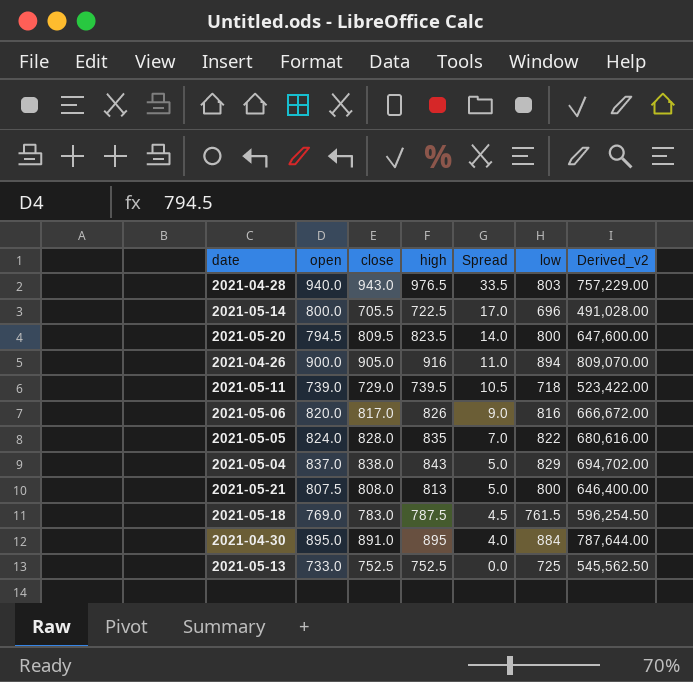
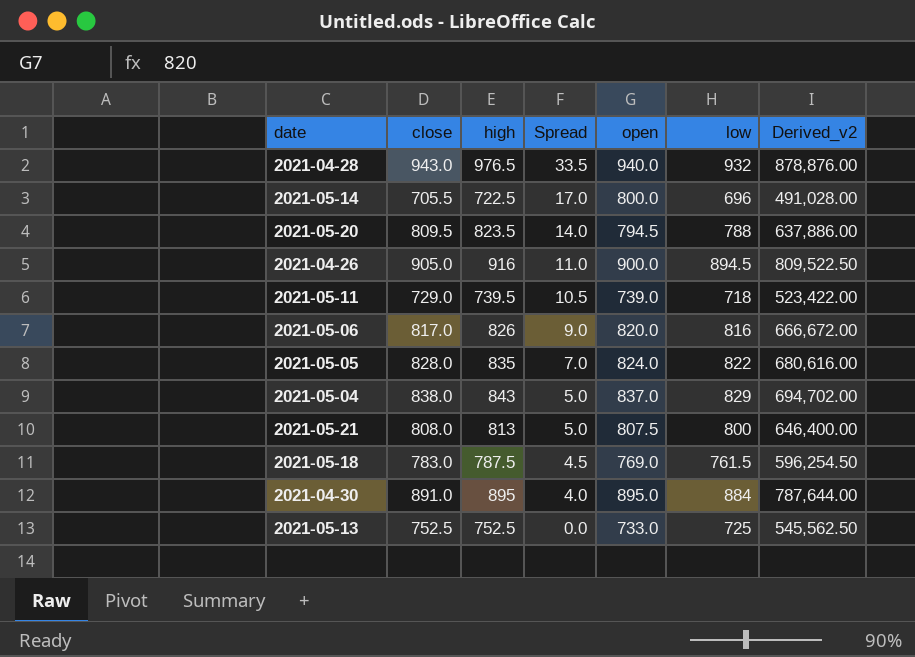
column open | position: 2 -> 5
2021-04-28 | low: 803 -> 932
2021-04-28 | Derived_v2: 757,229.00 -> 878,876.00
2021-05-20 | low: 800 -> 788
2021-05-20 | Derived_v2: 647,600.00 -> 637,886.00
2021-04-26 | low: 894 -> 894.5
2021-04-26 | Derived_v2: 809,070.00 -> 809,522.50

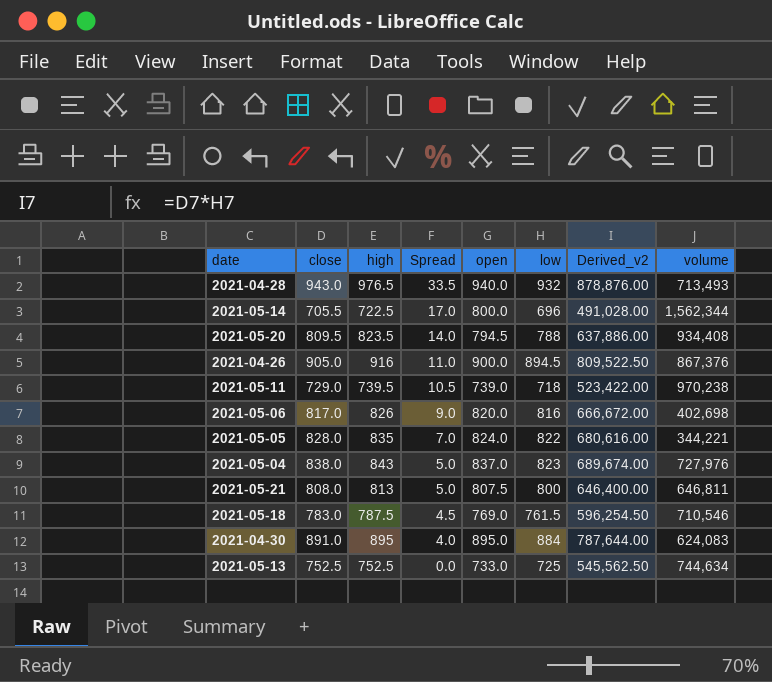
column volume | position: none -> 8
2021-05-04 | low: 829 -> 823
2021-05-04 | Derived_v2: 694,702.00 -> 689,674.00

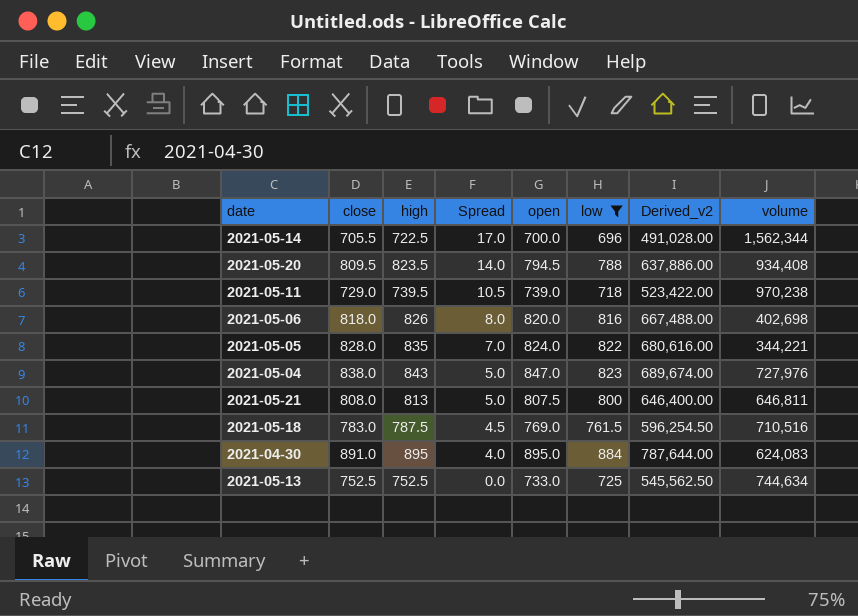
filter: none -> low <= 884
2021-05-14 | open: 800.0 -> 700.0
2021-05-06 | close: 817.0 -> 818.0
2021-05-06 | Spread: 9.0 -> 8.0
2021-05-06 | Derived_v2: 666,672.00 -> 667,488.00
2021-05-04 | open: 837.0 -> 847.0
2021-05-18 | volume: 710,546 -> 710,516

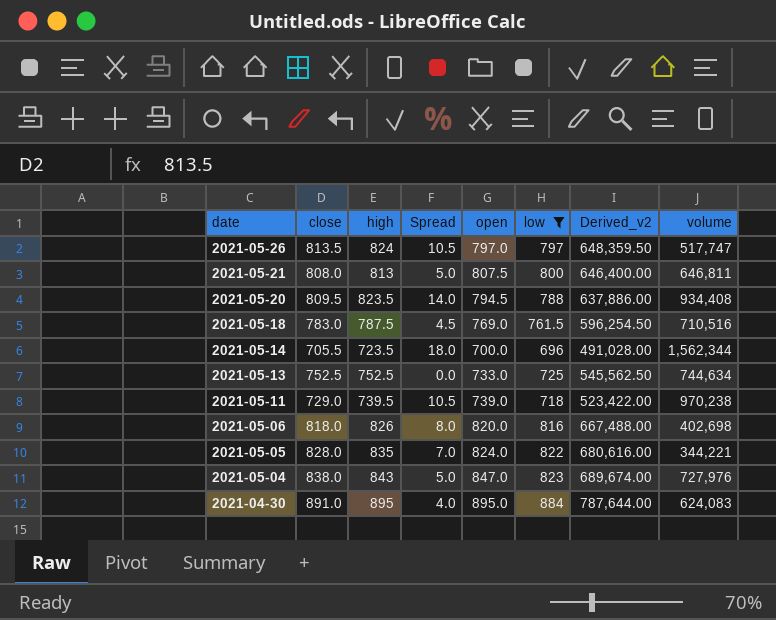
row order: Spread descending -> date descending
row 2021-05-26: none -> 813.5 | 824 | 10.5 | 797.0 | 797 | 648,359.50 | 517,747
2021-05-14 | high: 722.5 -> 723.5
2021-05-14 | Spread: 17.0 -> 18.0

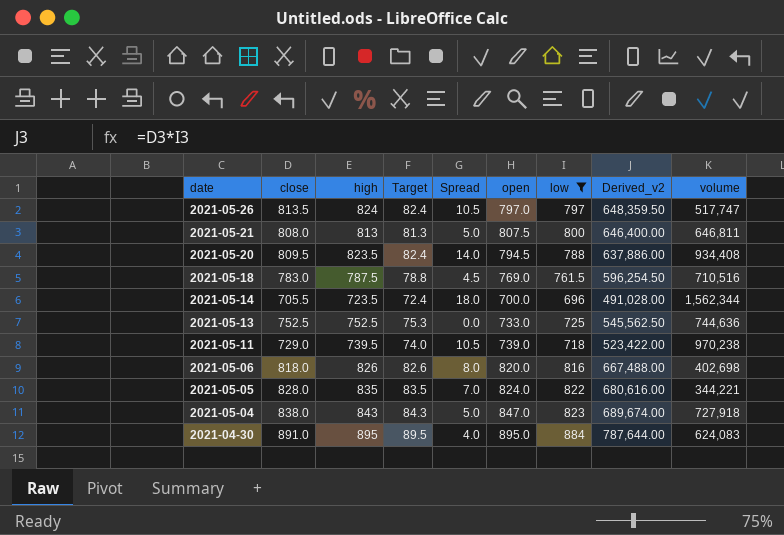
column Target | formula: none -> [high] * 0.1
2021-05-13 | volume: 744,634 -> 744,636
2021-05-04 | volume: 727,976 -> 727,918

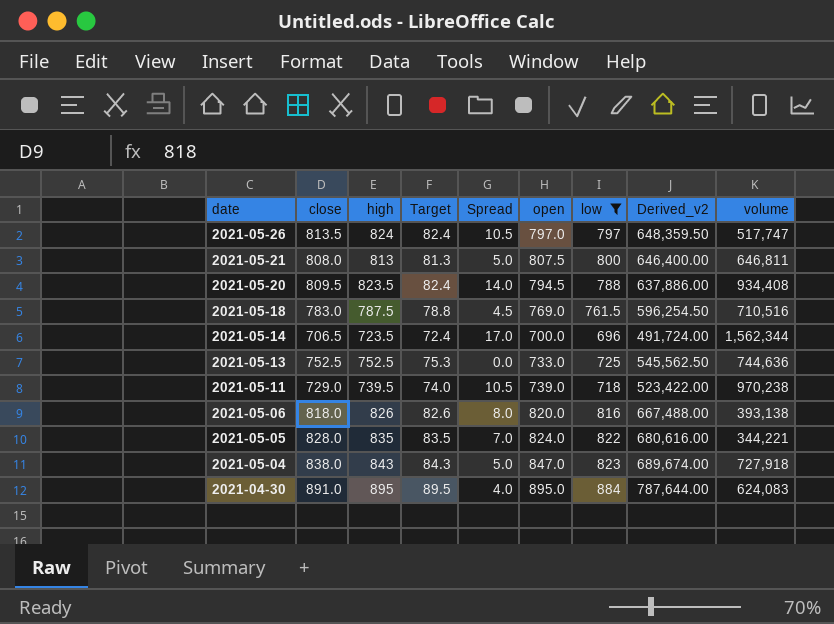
2021-05-14 | close: 705.5 -> 706.5
2021-05-14 | Spread: 18.0 -> 17.0
2021-05-14 | Derived_v2: 491,028.00 -> 491,724.00
2021-05-06 | volume: 402,698 -> 393,138

